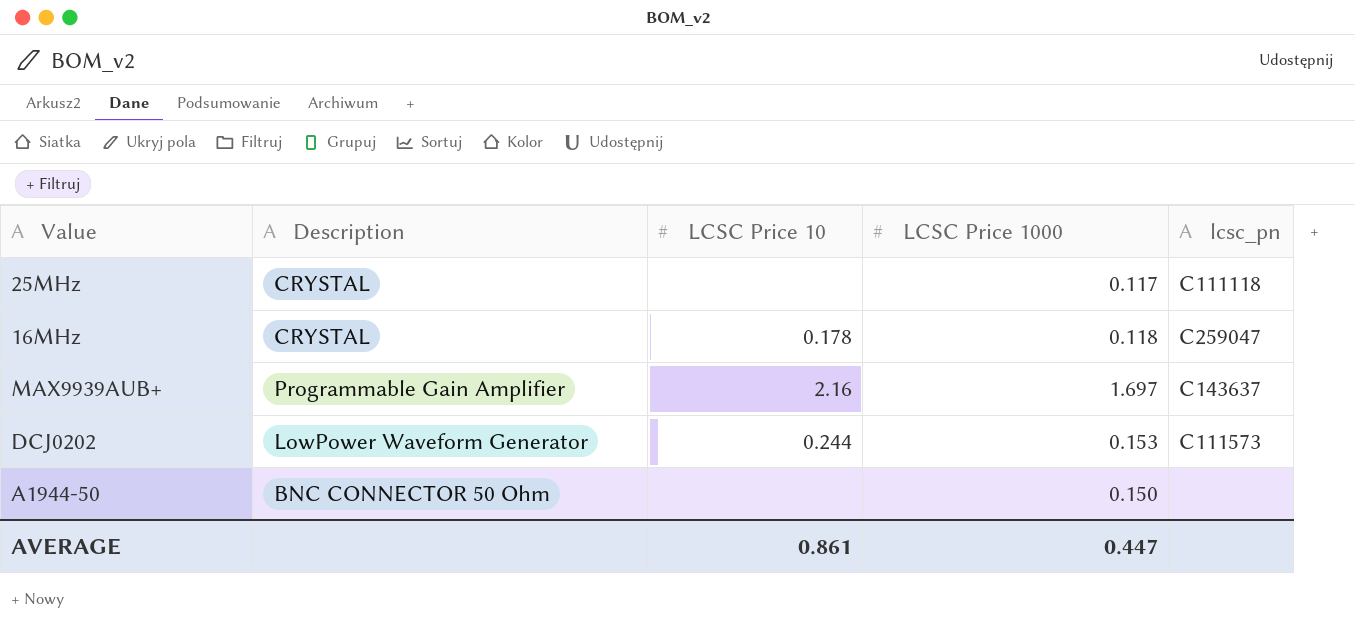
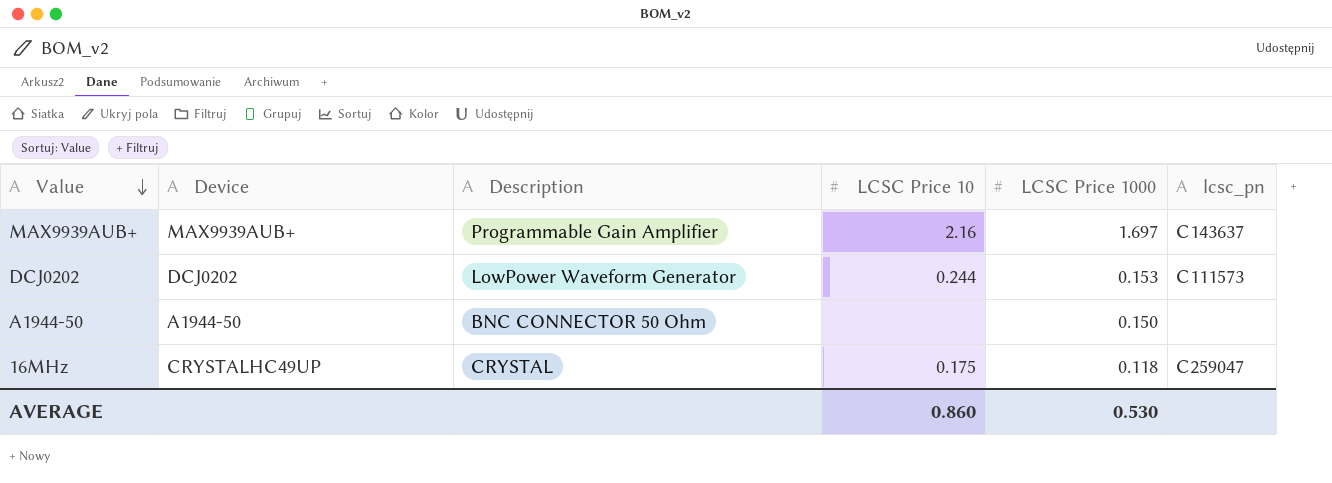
row order: none -> Value descending
column Device | position: none -> 2
row 25MHz: CRYSTAL | none | 0.117 | C111118 -> none
16MHz | LCSC Price 10: 0.178 -> 0.175
AVERAGE | LCSC Price 10: 0.861 -> 0.860
AVERAGE | LCSC Price 1000: 0.447 -> 0.530

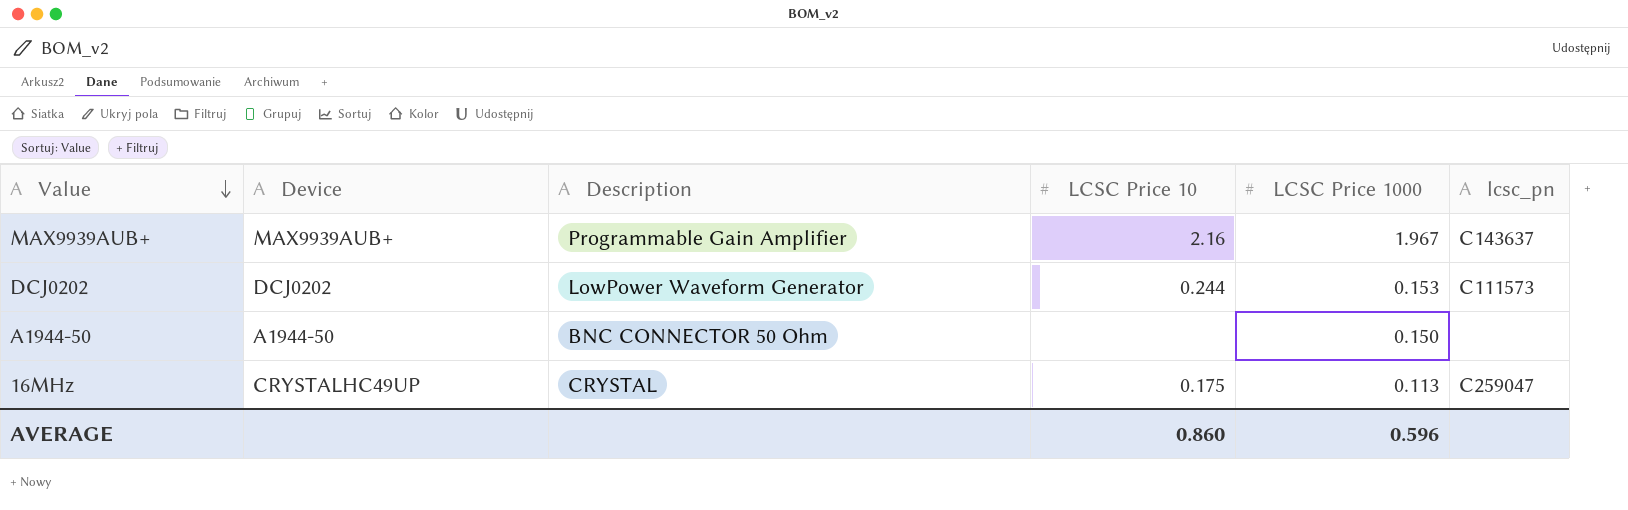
MAX9939AUB+ | LCSC Price 1000: 1.697 -> 1.967
16MHz | LCSC Price 1000: 0.118 -> 0.113
AVERAGE | LCSC Price 1000: 0.530 -> 0.596

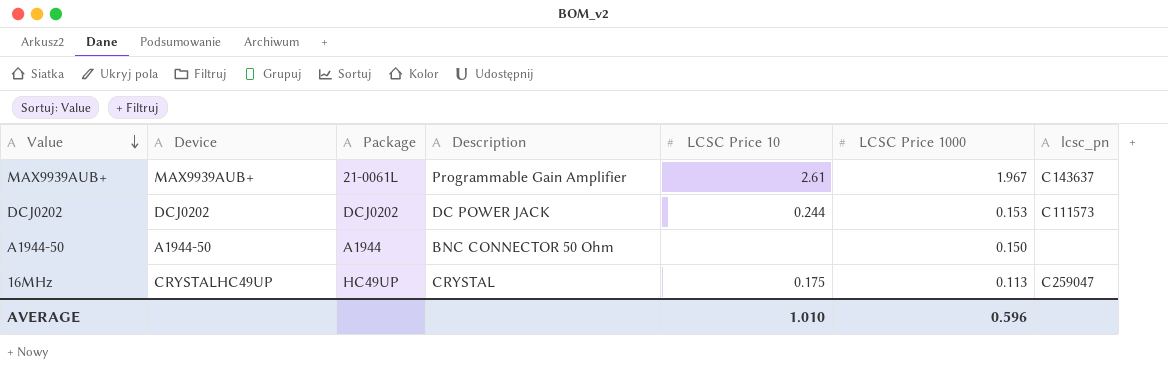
column Package | position: none -> 3
MAX9939AUB+ | LCSC Price 10: 2.16 -> 2.61
DCJ0202 | Description: LowPower Waveform Generator -> DC POWER JACK
AVERAGE | LCSC Price 10: 0.860 -> 1.010

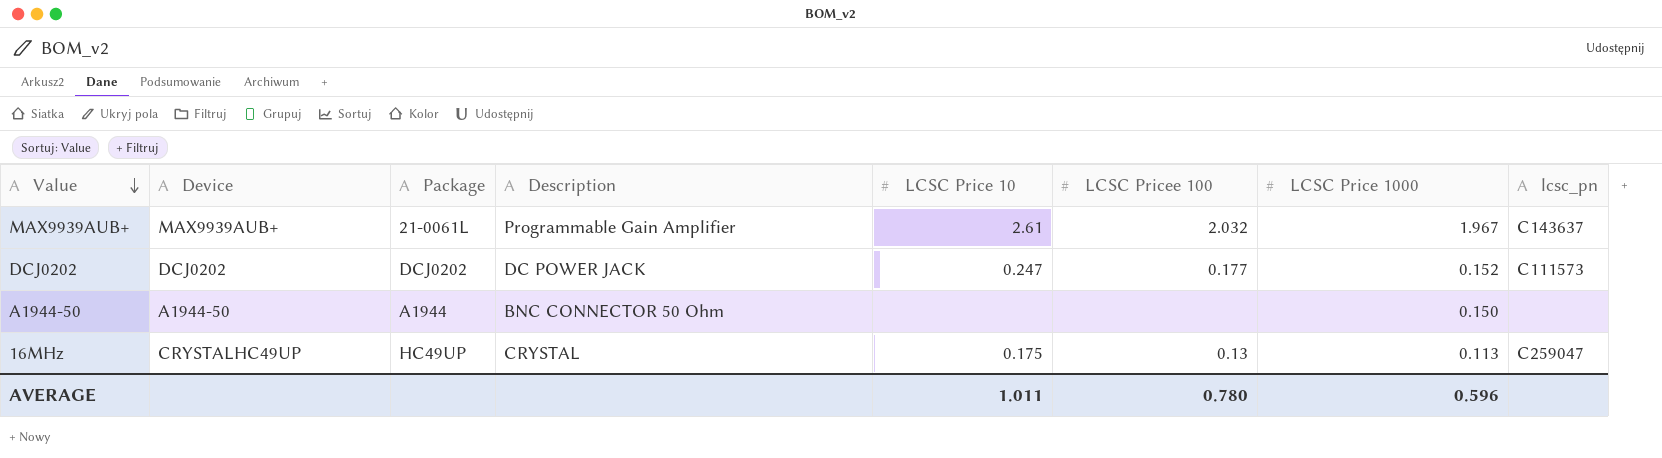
column LCSC Pricee 100 | position: none -> 6
DCJ0202 | LCSC Price 10: 0.244 -> 0.247
DCJ0202 | LCSC Price 1000: 0.153 -> 0.152
AVERAGE | LCSC Price 10: 1.010 -> 1.011

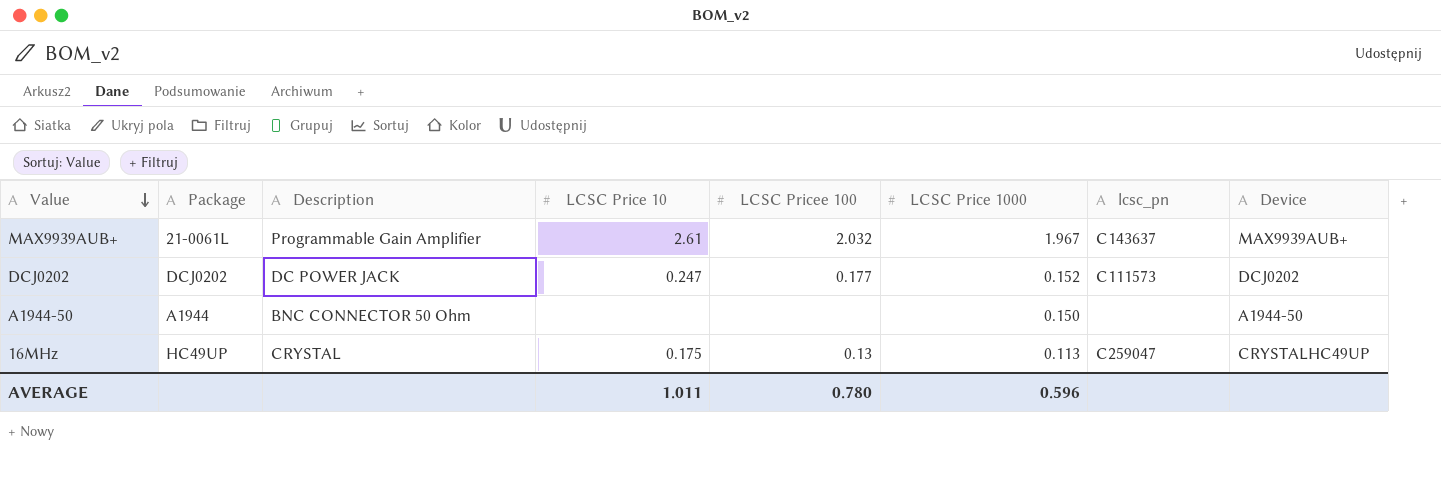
column Device | position: 2 -> 8

